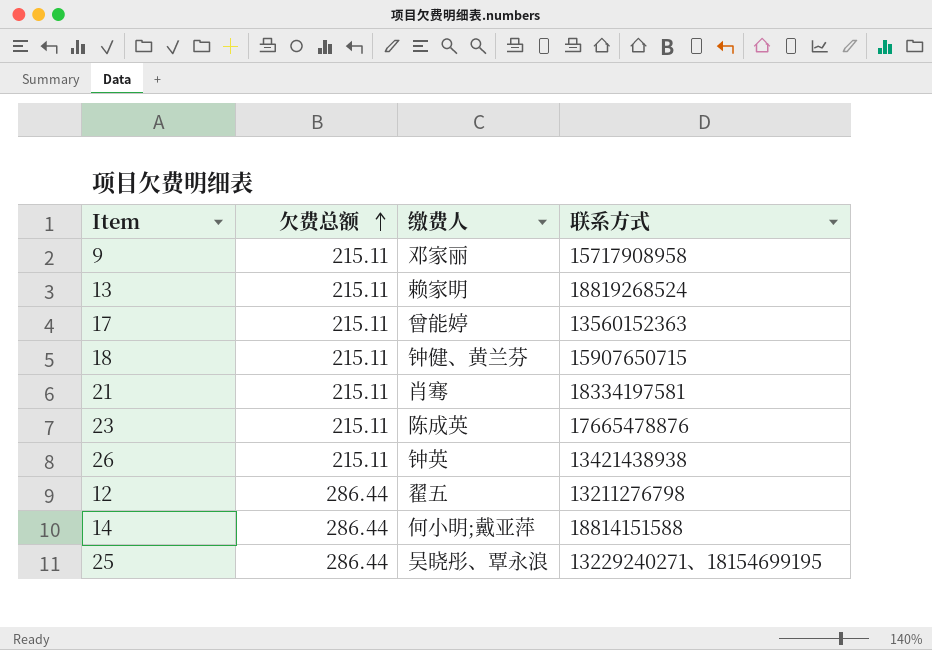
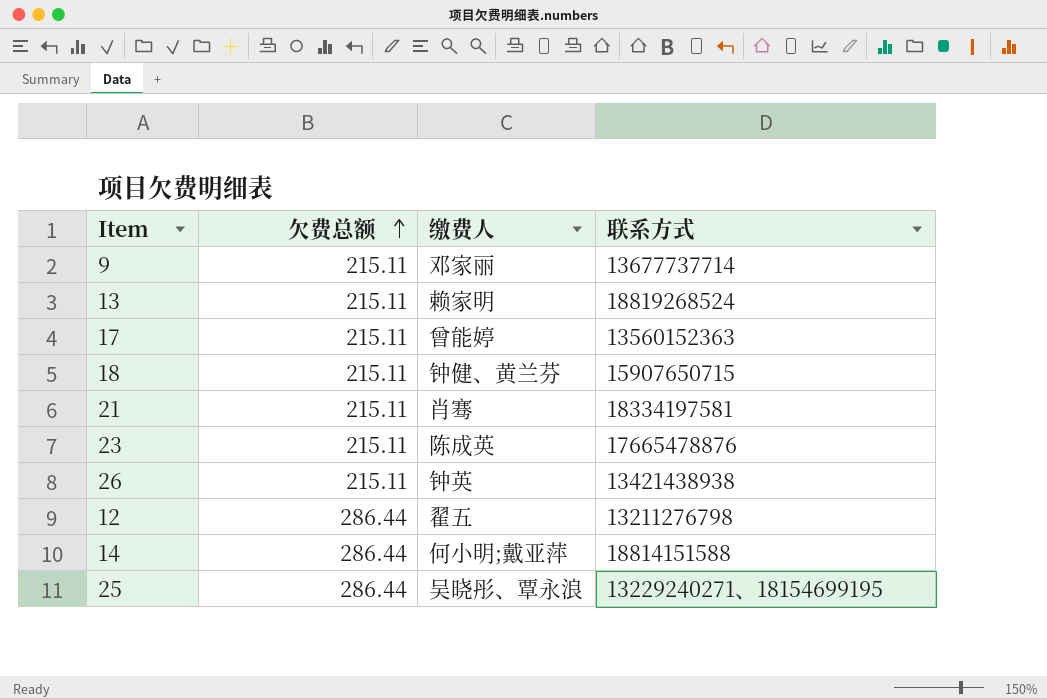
9 | 联系方式: 15717908958 -> 13677737714

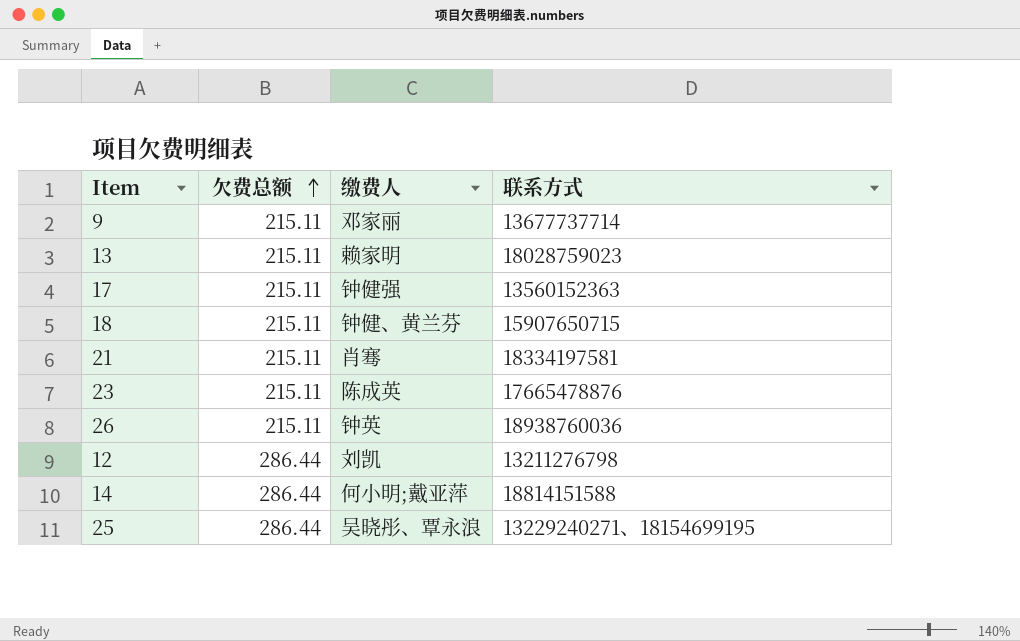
13 | 联系方式: 18819268524 -> 18028759023
17 | 缴费人: 曾能婷 -> 钟健强
26 | 联系方式: 13421438938 -> 18938760036
12 | 缴费人: 翟五 -> 刘凯

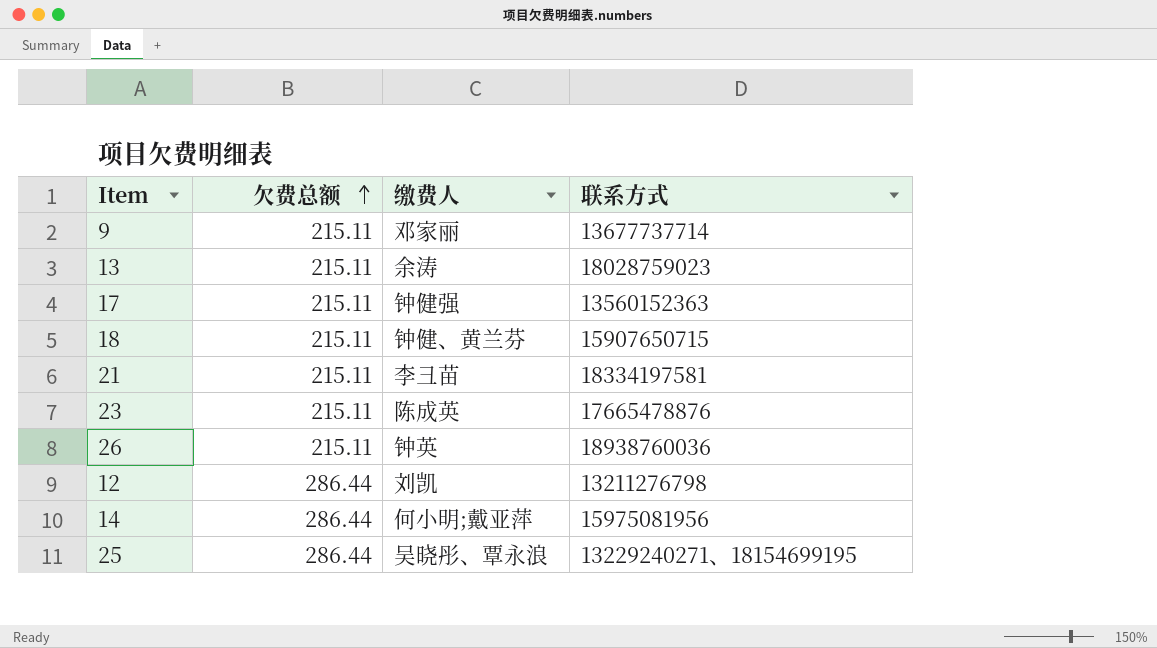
13 | 缴费人: 赖家明 -> 余涛
21 | 缴费人: 肖骞 -> 李彐苗
14 | 联系方式: 18814151588 -> 15975081956

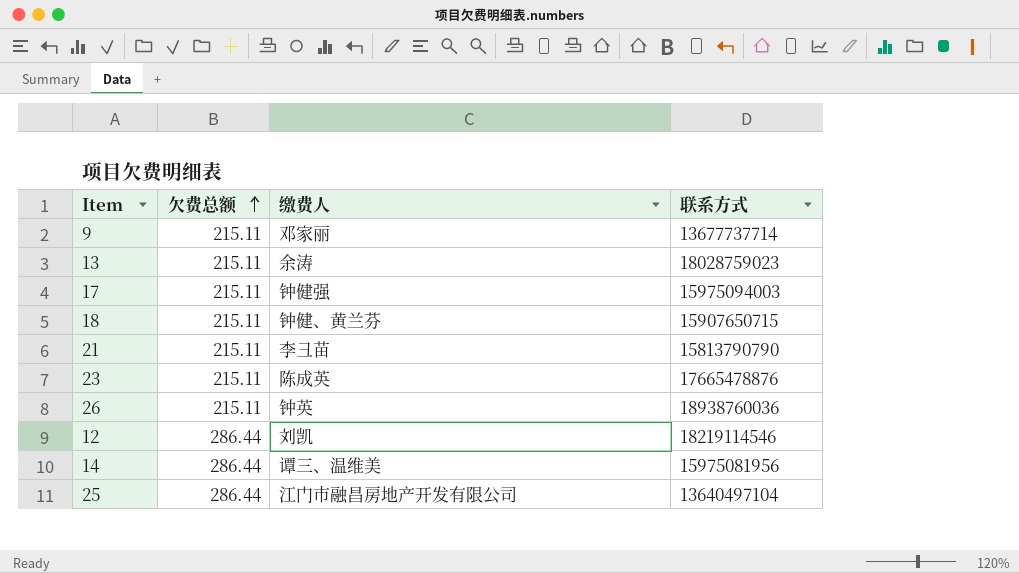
17 | 联系方式: 13560152363 -> 15975094003
21 | 联系方式: 18334197581 -> 15813790790
12 | 联系方式: 13211276798 -> 18219114546
14 | 缴费人: 何小明;戴亚萍 -> 谭三、温维美
25 | 缴费人: 吴晓彤、覃永浪 -> 江门市融昌房地产开发有限公司
25 | 联系方式: 13229240271、18154699195 -> 13640497104

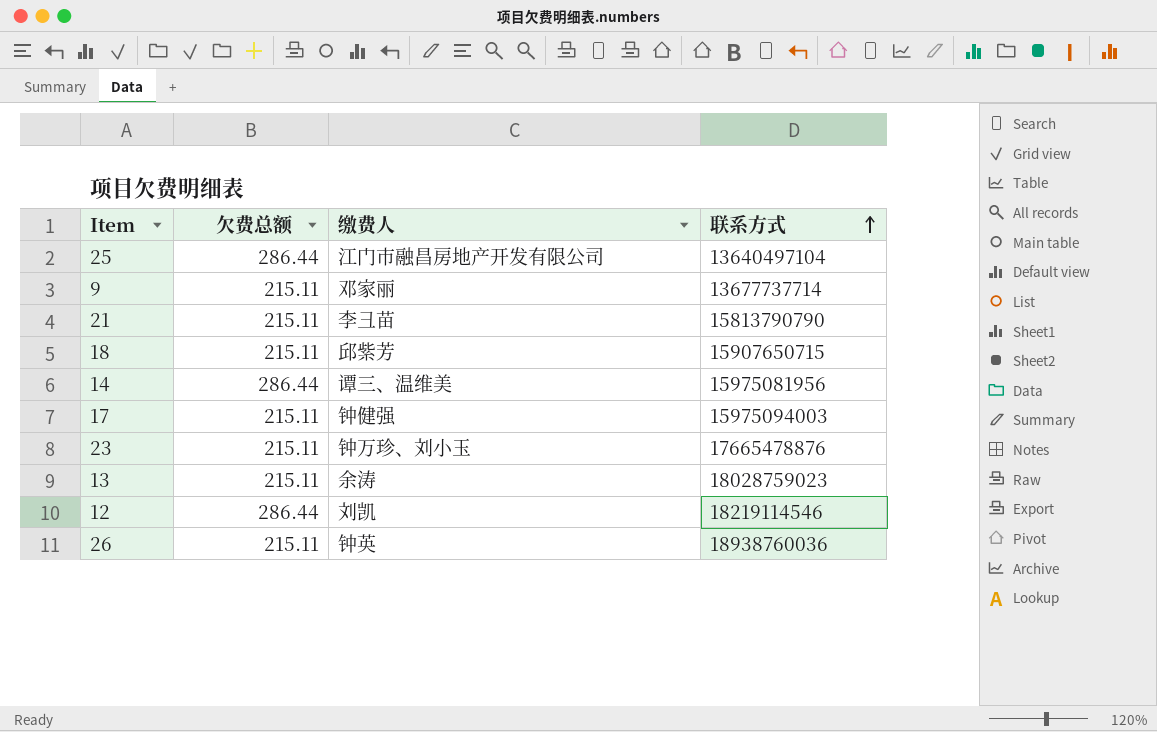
row order: 欠费总额 ascending -> 联系方式 ascending
18 | 缴费人: 钟健、黄兰芬 -> 邱紫芳
23 | 缴费人: 陈成英 -> 钟万珍、刘小玉

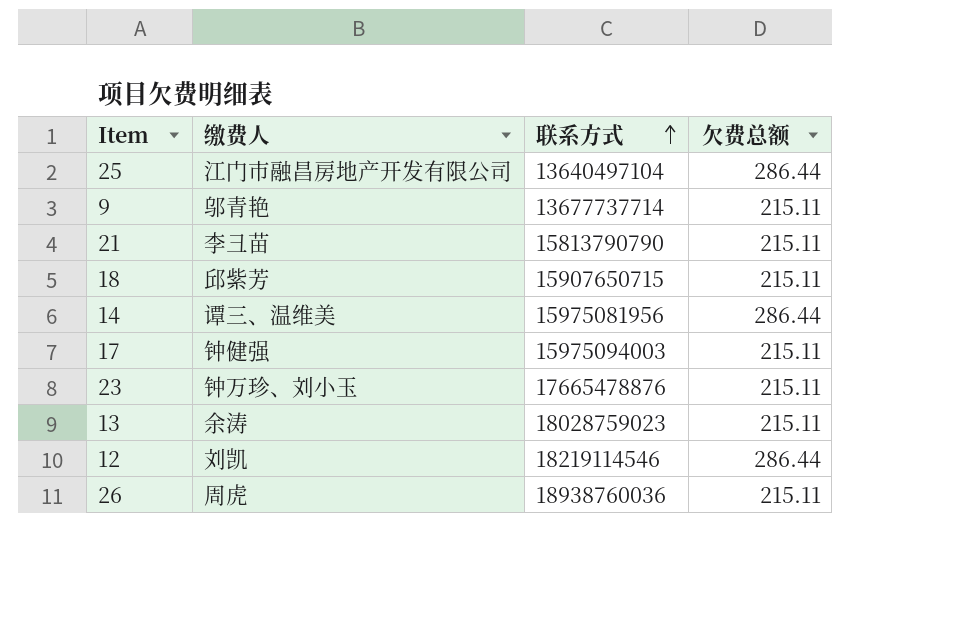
column 欠费总额 | position: 2 -> 4
9 | 缴费人: 邓家丽 -> 邬青艳
26 | 缴费人: 钟英 -> 周虎

